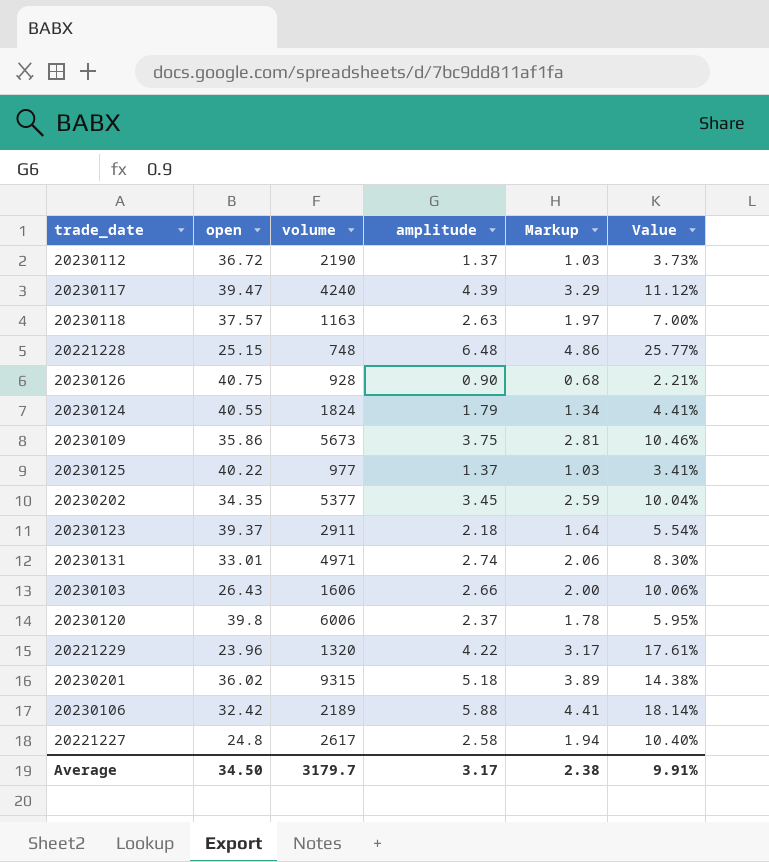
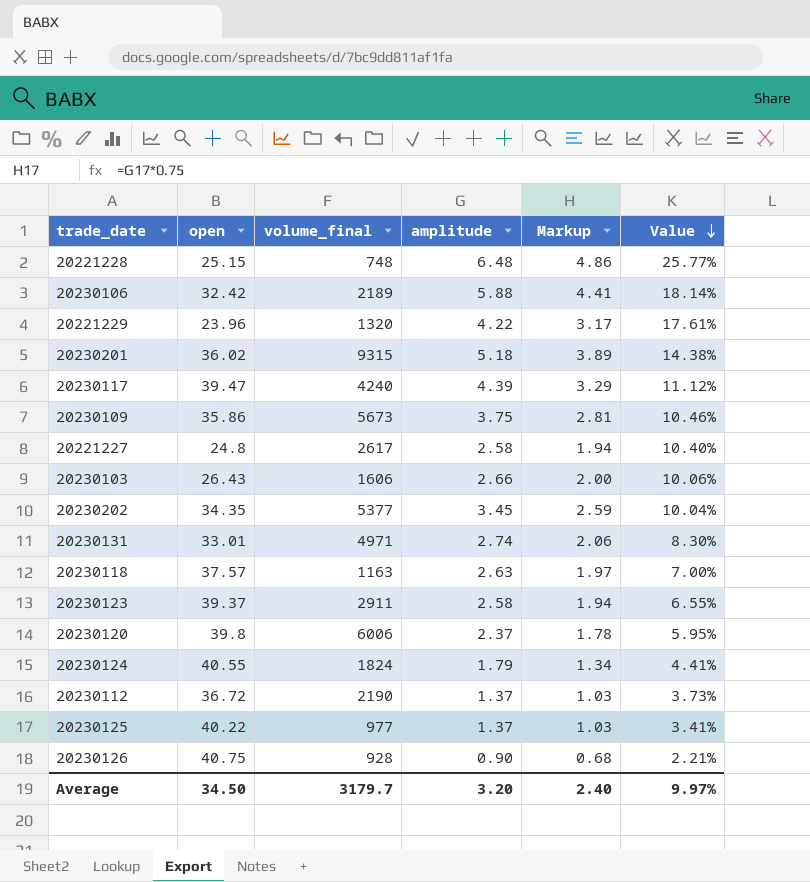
row order: none -> Value descending
column name: volume -> volume_final
20230123 | amplitude: 2.18 -> 2.58
20230123 | Markup: 1.64 -> 1.94
20230123 | Value: 5.54% -> 6.55%
Average | amplitude: 3.17 -> 3.20
Average | Markup: 2.38 -> 2.40
Average | Value: 9.91% -> 9.97%

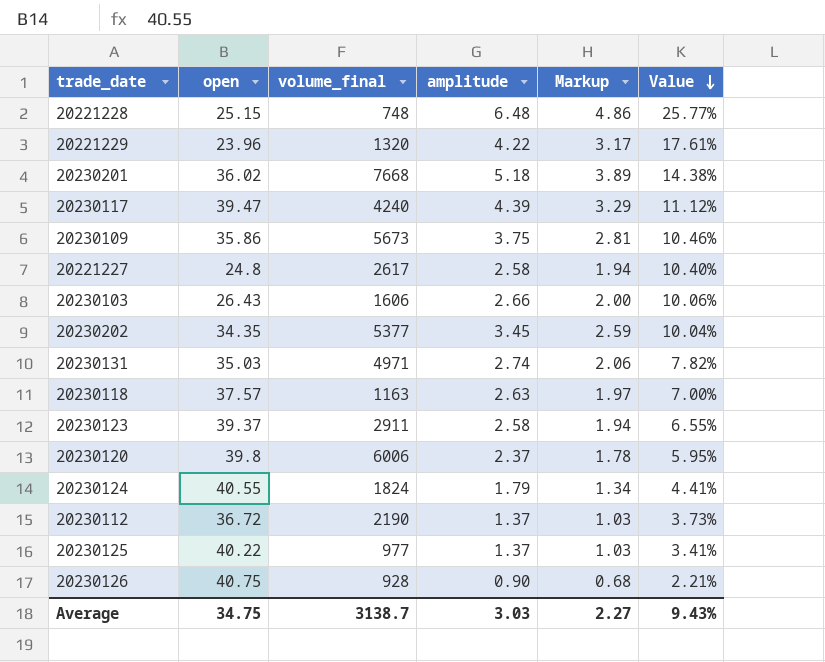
row 20230106: 32.42 | 2189 | 5.88 | 4.41 | 18.14% -> none
20230201 | volume_final: 9315 -> 7668
20230131 | open: 33.01 -> 35.03
20230131 | Value: 8.30% -> 7.82%
Average | open: 34.50 -> 34.75
Average | volume_final: 3179.7 -> 3138.7
Average | amplitude: 3.20 -> 3.03
Average | Markup: 2.40 -> 2.27
Average | Value: 9.97% -> 9.43%

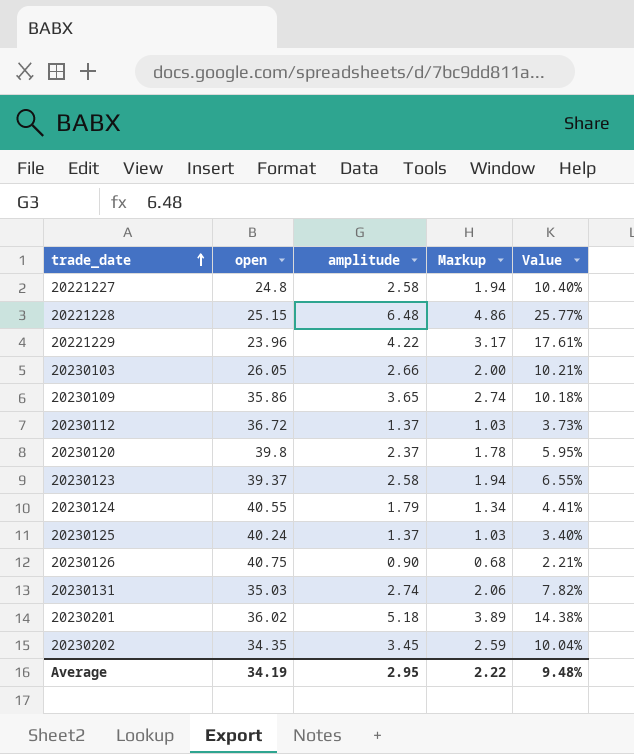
row order: Value descending -> trade_date ascending
column volume_final | position: 3 -> none
row 20230117: 39.47 | 4240 | 4.39 | 3.29 | 11.12% -> none
row 20230118: 37.57 | 1163 | 2.63 | 1.97 | 7.00% -> none
20230103 | open: 26.43 -> 26.05
20230103 | Value: 10.06% -> 10.21%
20230109 | amplitude: 3.75 -> 3.65
20230109 | Markup: 2.81 -> 2.74
20230109 | Value: 10.46% -> 10.18%
20230125 | open: 40.22 -> 40.24
20230125 | Value: 3.41% -> 3.40%
Average | open: 34.75 -> 34.19
Average | amplitude: 3.03 -> 2.95
Average | Markup: 2.27 -> 2.22
Average | Value: 9.43% -> 9.48%

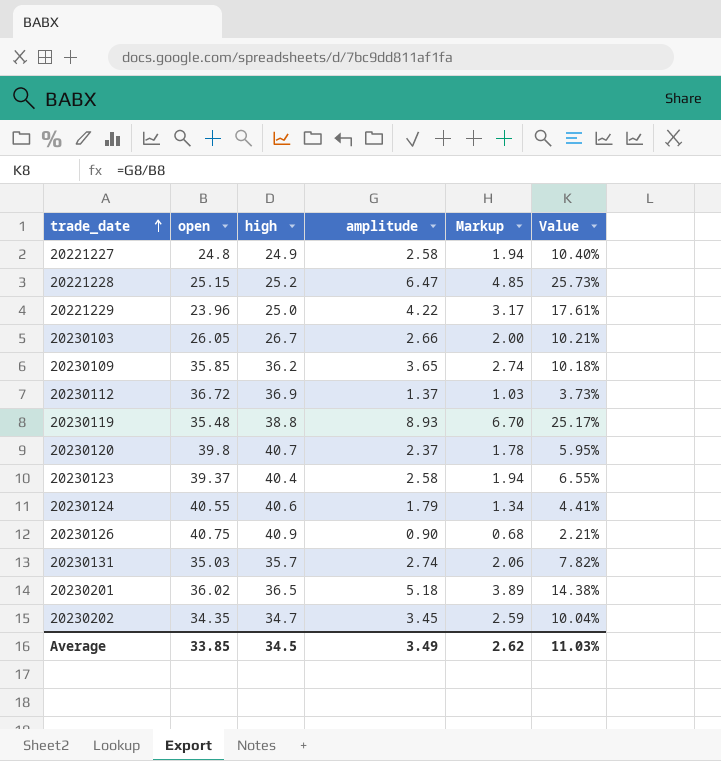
column high | position: none -> 3
row 20230125: 40.24 | 1.37 | 1.03 | 3.40% -> none
20221228 | amplitude: 6.48 -> 6.47
20221228 | Markup: 4.86 -> 4.85
20221228 | Value: 25.77% -> 25.73%
20230109 | open: 35.86 -> 35.85
row 20230119: none -> 35.48 | 38.8 | 8.93 | 6.70 | 25.17%
Average | open: 34.19 -> 33.85
Average | amplitude: 2.95 -> 3.49
Average | Markup: 2.22 -> 2.62
Average | Value: 9.48% -> 11.03%

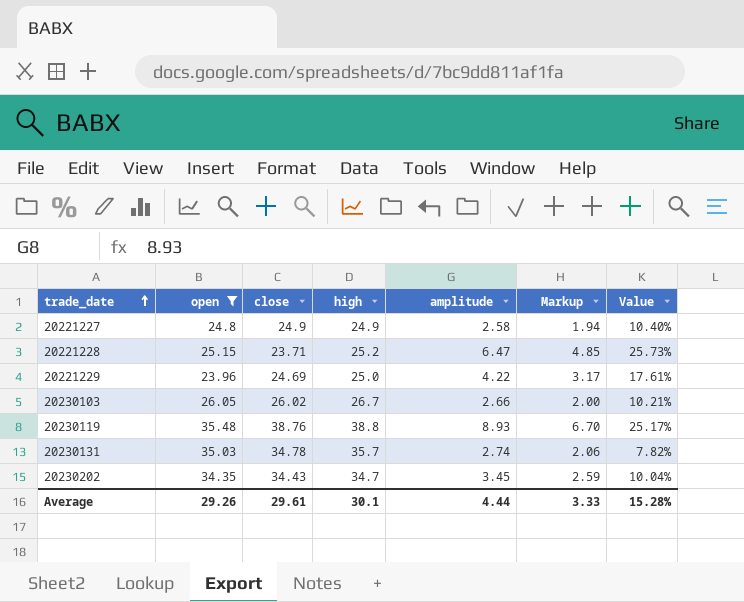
filter: none -> open <= 35.48
column close | position: none -> 3
Average | open: 33.85 -> 29.26
Average | high: 34.5 -> 30.1
Average | amplitude: 3.49 -> 4.44
Average | Markup: 2.62 -> 3.33
Average | Value: 11.03% -> 15.28%

